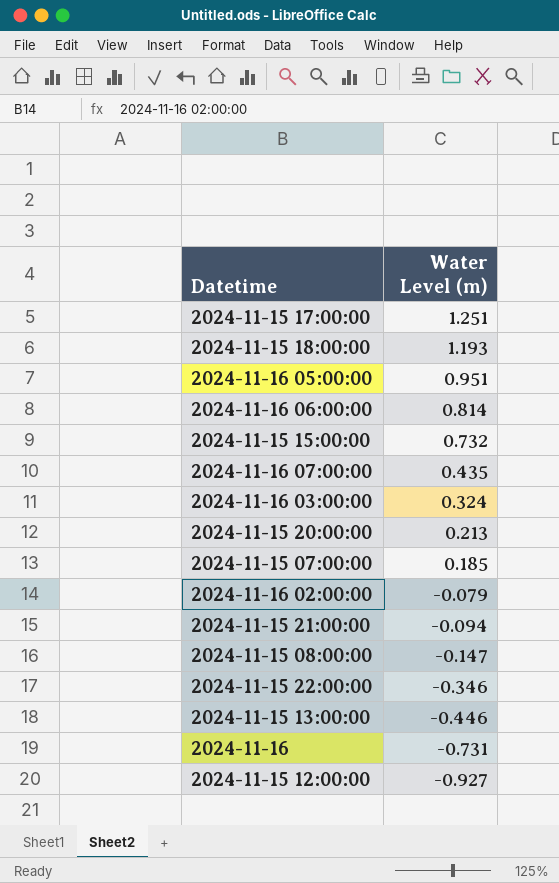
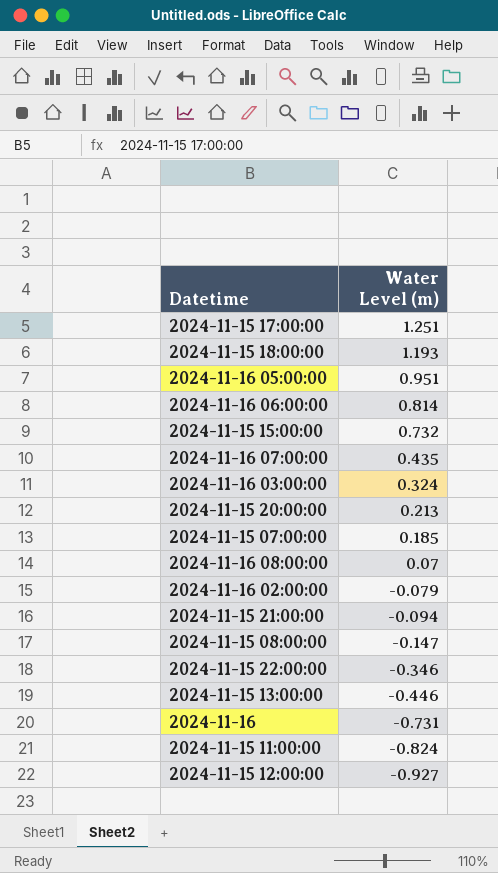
row 2024-11-16 08:00:00: none -> 0.07
row 2024-11-15 11:00:00: none -> -0.824

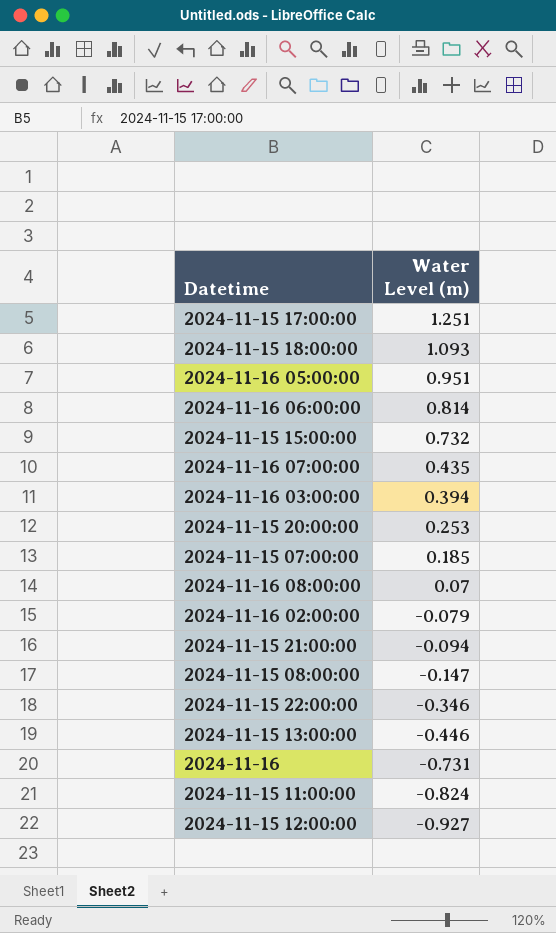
2024-11-15 18:00:00 | Water Level (m): 1.193 -> 1.093
2024-11-16 03:00:00 | Water Level (m): 0.324 -> 0.394
2024-11-15 20:00:00 | Water Level (m): 0.213 -> 0.253

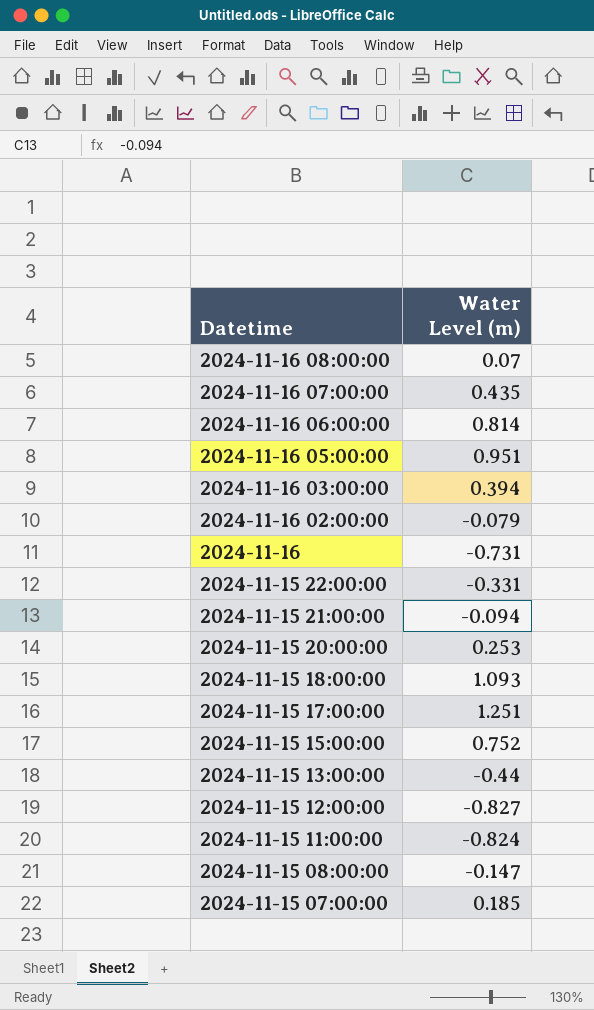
row order: Water Level (m) descending -> Datetime descending
2024-11-15 22:00:00 | Water Level (m): -0.346 -> -0.331
2024-11-15 15:00:00 | Water Level (m): 0.732 -> 0.752
2024-11-15 13:00:00 | Water Level (m): -0.446 -> -0.44
2024-11-15 12:00:00 | Water Level (m): -0.927 -> -0.827

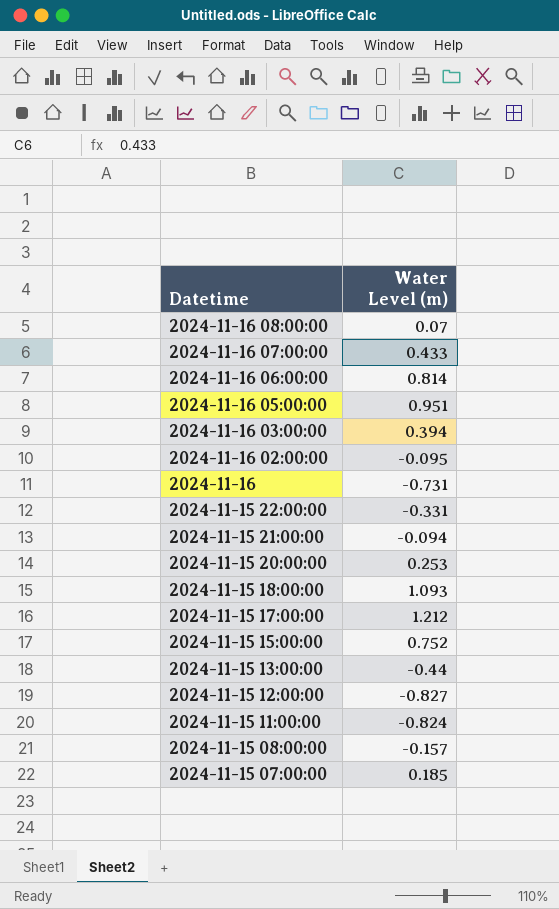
2024-11-16 07:00:00 | Water Level (m): 0.435 -> 0.433
2024-11-16 02:00:00 | Water Level (m): -0.079 -> -0.095
2024-11-15 17:00:00 | Water Level (m): 1.251 -> 1.212
2024-11-15 08:00:00 | Water Level (m): -0.147 -> -0.157

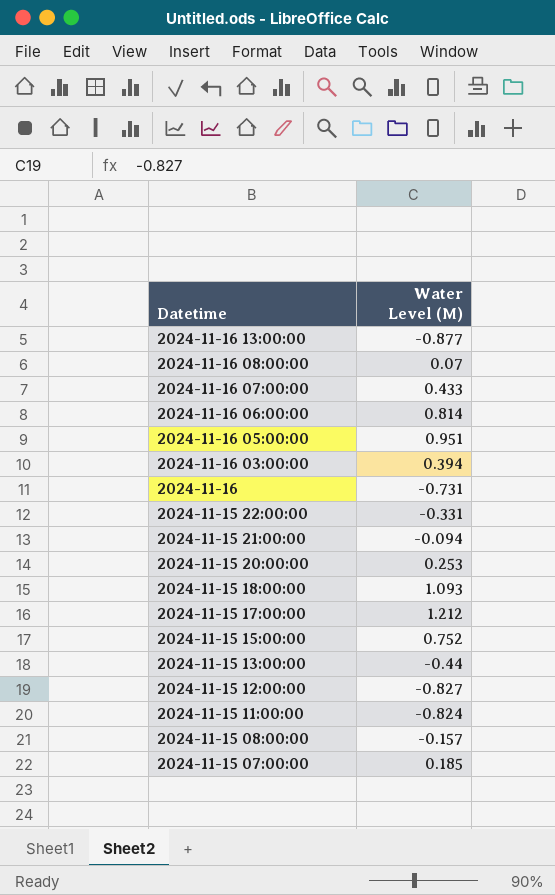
column name: Water Level (m) -> Water Level (M)
row 2024-11-16 02:00:00: -0.095 -> none
row 2024-11-16 13:00:00: none -> -0.877

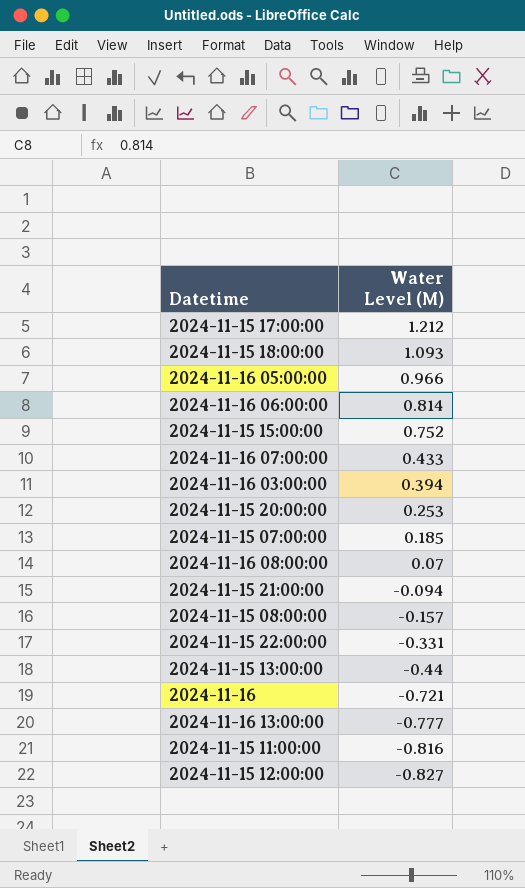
row order: Datetime descending -> Water Level (M) descending
2024-11-16 05:00:00 | Water Level (M): 0.951 -> 0.966
2024-11-16 | Water Level (M): -0.731 -> -0.721
2024-11-16 13:00:00 | Water Level (M): -0.877 -> -0.777
2024-11-15 11:00:00 | Water Level (M): -0.824 -> -0.816

